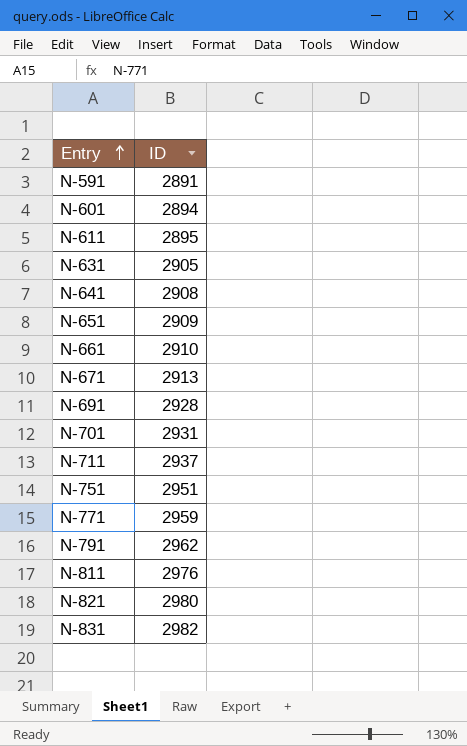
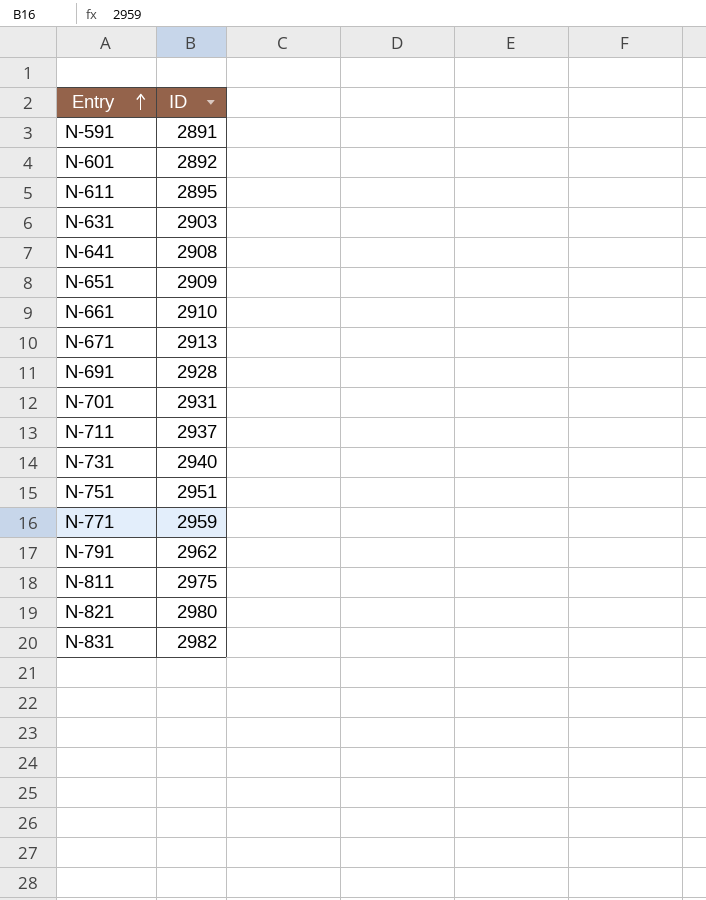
N-601 | ID: 2894 -> 2892
N-631 | ID: 2905 -> 2903
row N-731: none -> 2940
N-811 | ID: 2976 -> 2975

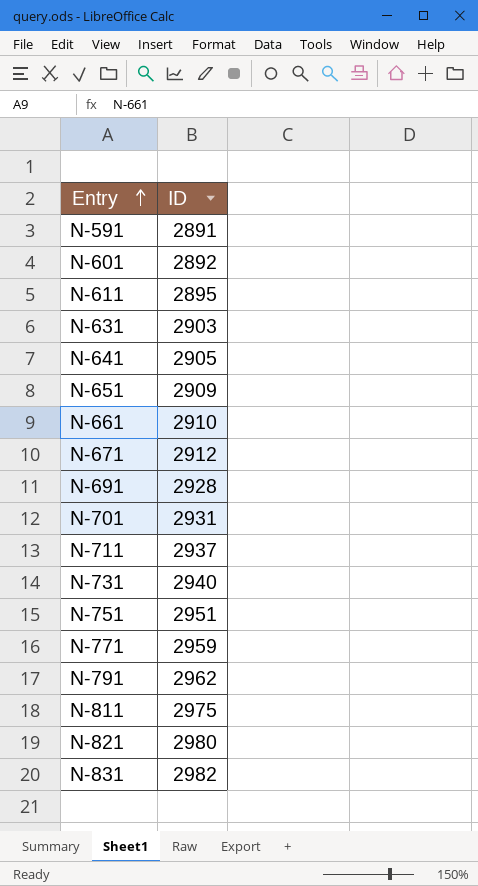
N-641 | ID: 2908 -> 2905
N-671 | ID: 2913 -> 2912

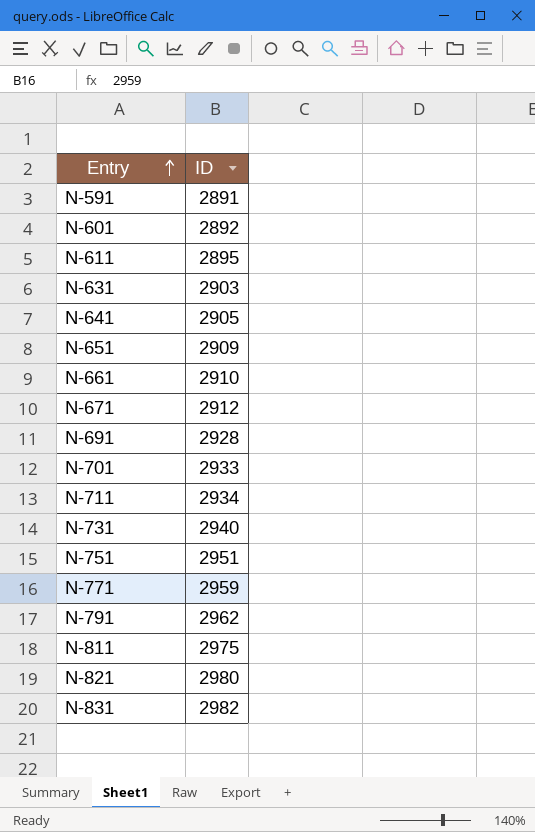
N-701 | ID: 2931 -> 2933
N-711 | ID: 2937 -> 2934

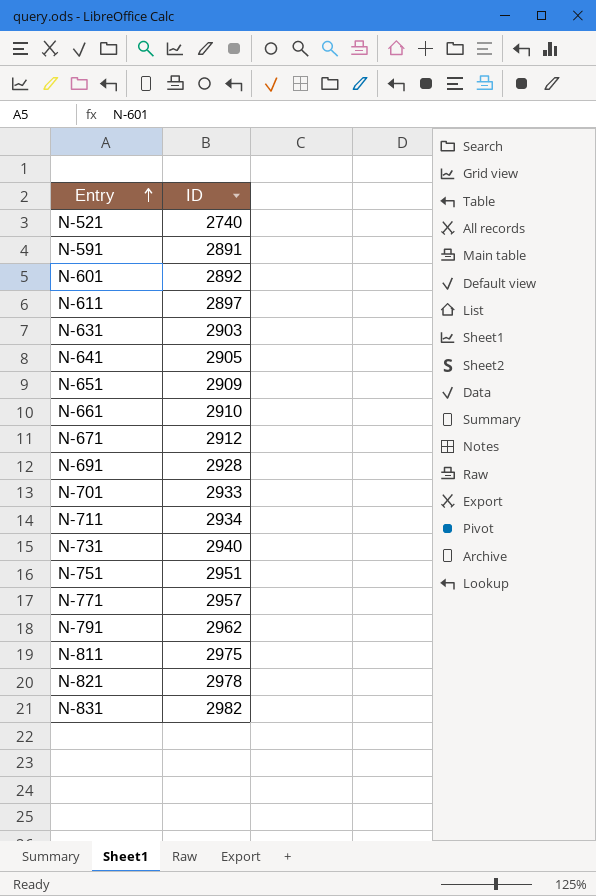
row N-521: none -> 2740
N-611 | ID: 2895 -> 2897
N-771 | ID: 2959 -> 2957
N-821 | ID: 2980 -> 2978

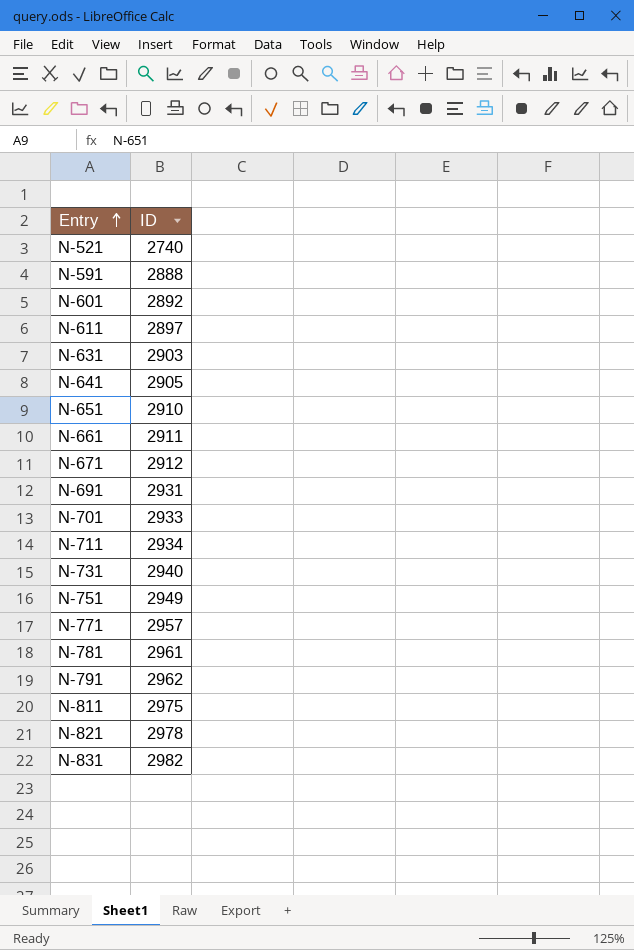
N-591 | ID: 2891 -> 2888
N-651 | ID: 2909 -> 2910
N-661 | ID: 2910 -> 2911
N-691 | ID: 2928 -> 2931
N-751 | ID: 2951 -> 2949
row N-781: none -> 2961

